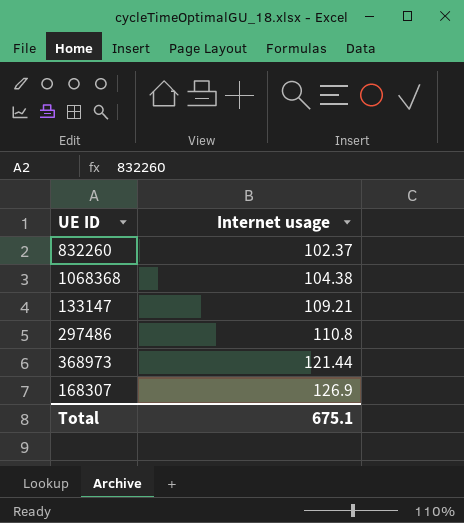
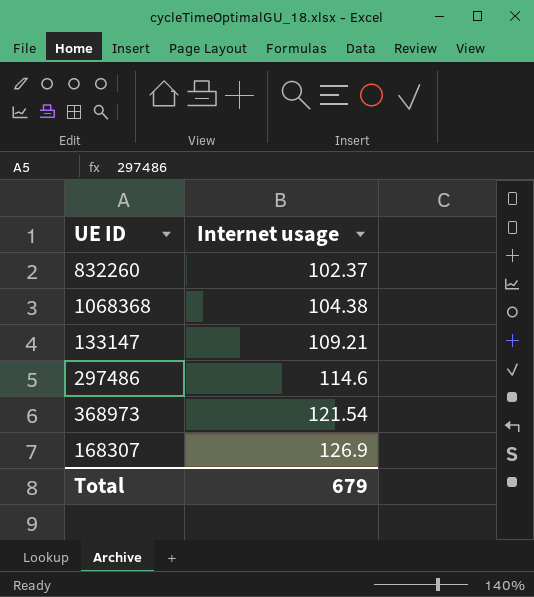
297486 | Internet usage: 110.8 -> 114.6
368973 | Internet usage: 121.44 -> 121.54
Total | Internet usage: 675.1 -> 679

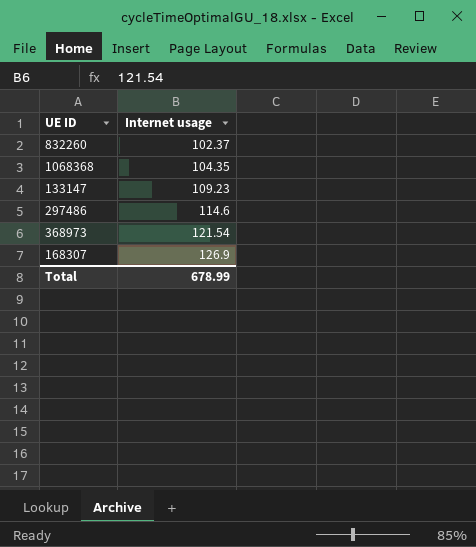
1068368 | Internet usage: 104.38 -> 104.35
133147 | Internet usage: 109.21 -> 109.23
Total | Internet usage: 679 -> 678.99

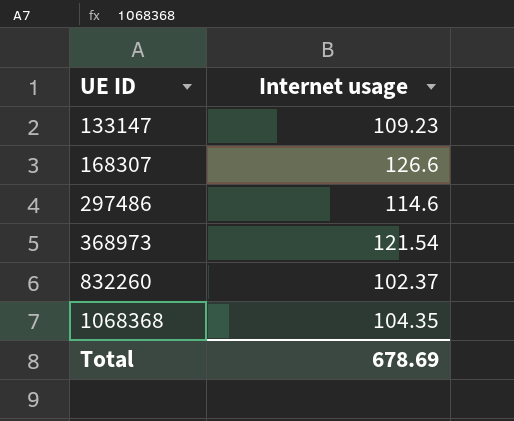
row order: Internet usage ascending -> UE ID ascending
168307 | Internet usage: 126.9 -> 126.6
Total | Internet usage: 678.99 -> 678.69

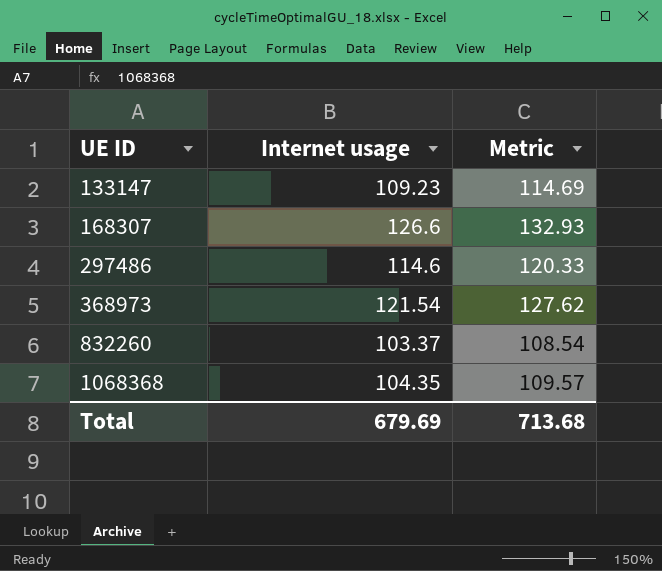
column Metric | formula: none -> [Internet usage] * 1.05
832260 | Internet usage: 102.37 -> 103.37
Total | Internet usage: 678.69 -> 679.69

